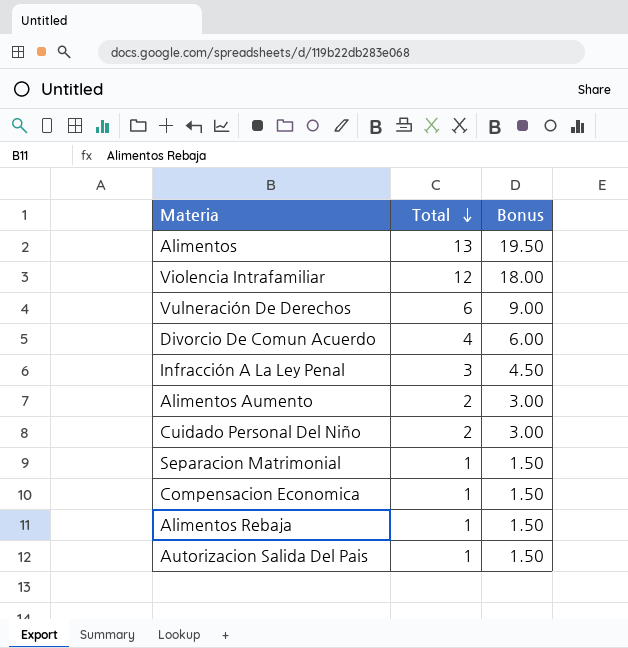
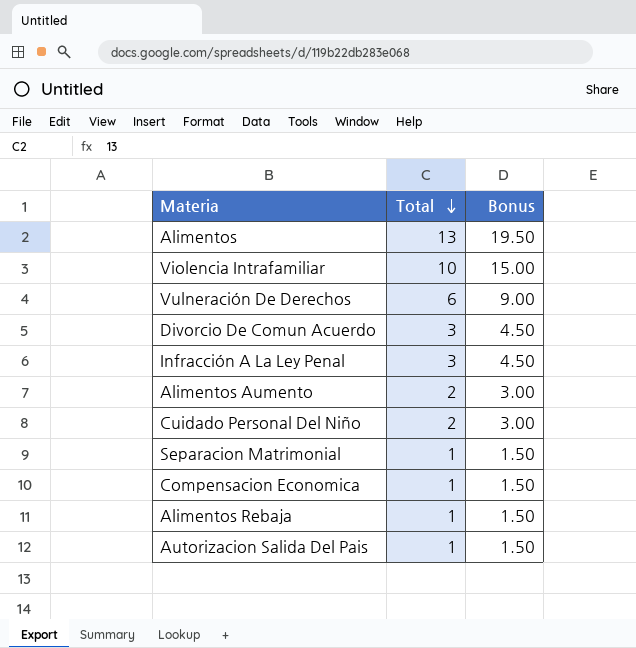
Violencia Intrafamiliar | Total: 12 -> 10
Violencia Intrafamiliar | Bonus: 18.00 -> 15.00
Divorcio De Comun Acuerdo | Total: 4 -> 3
Divorcio De Comun Acuerdo | Bonus: 6.00 -> 4.50

